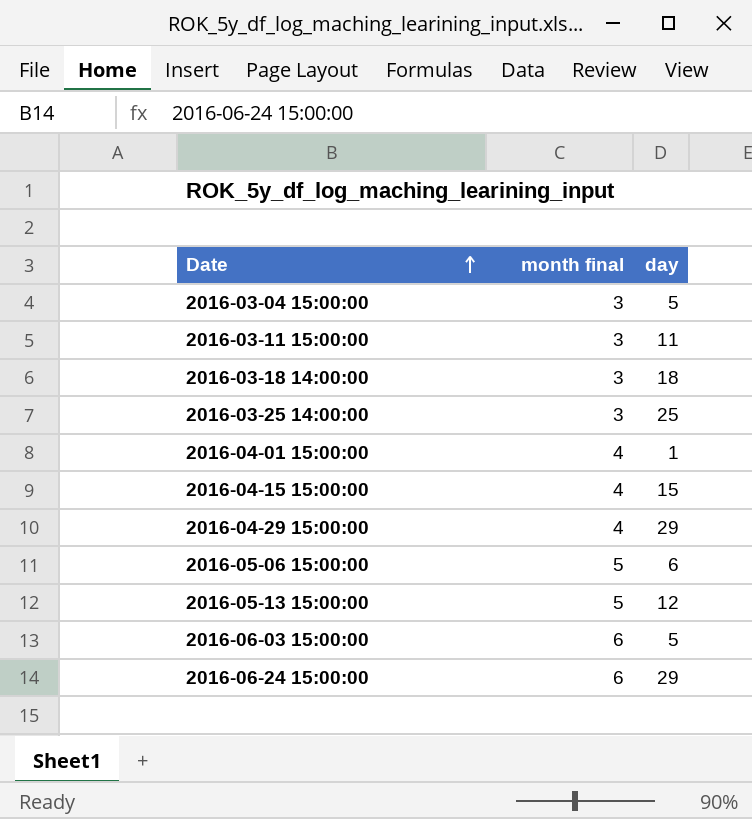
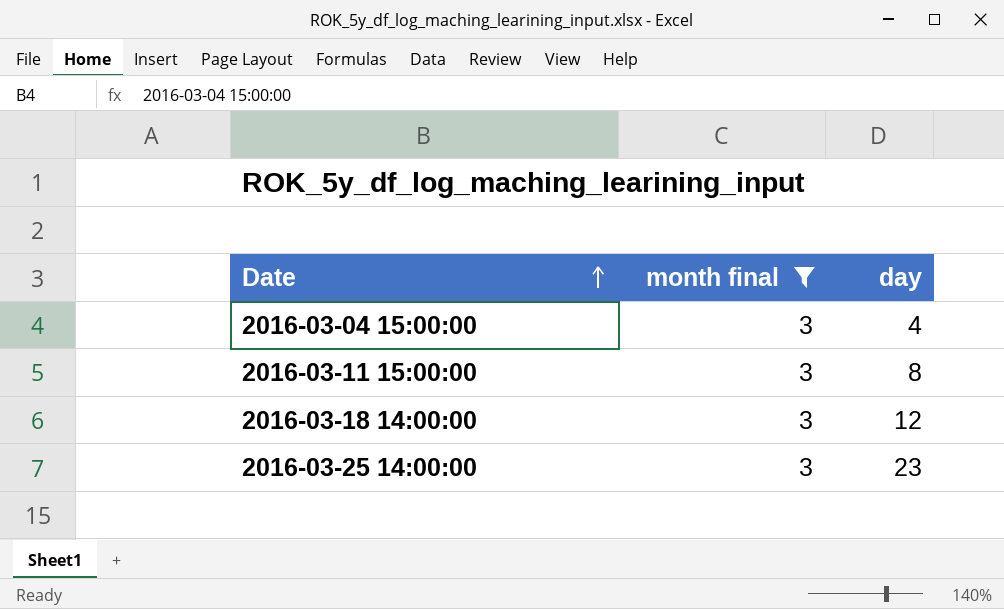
filter: none -> month final = 3
2016-03-04 15:00:00 | day: 5 -> 4
2016-03-11 15:00:00 | day: 11 -> 8
2016-03-18 14:00:00 | day: 18 -> 12
2016-03-25 14:00:00 | day: 25 -> 23

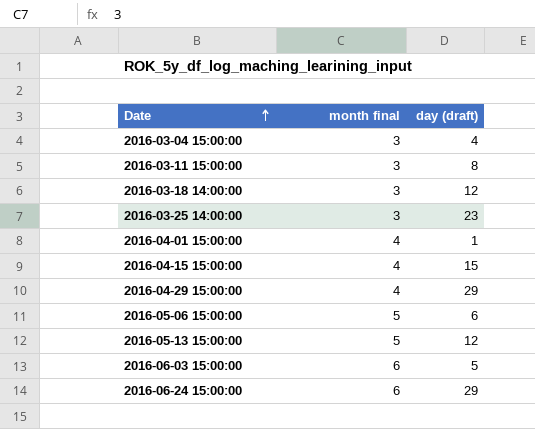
filter: month final = 3 -> none
column name: day -> day (draft)

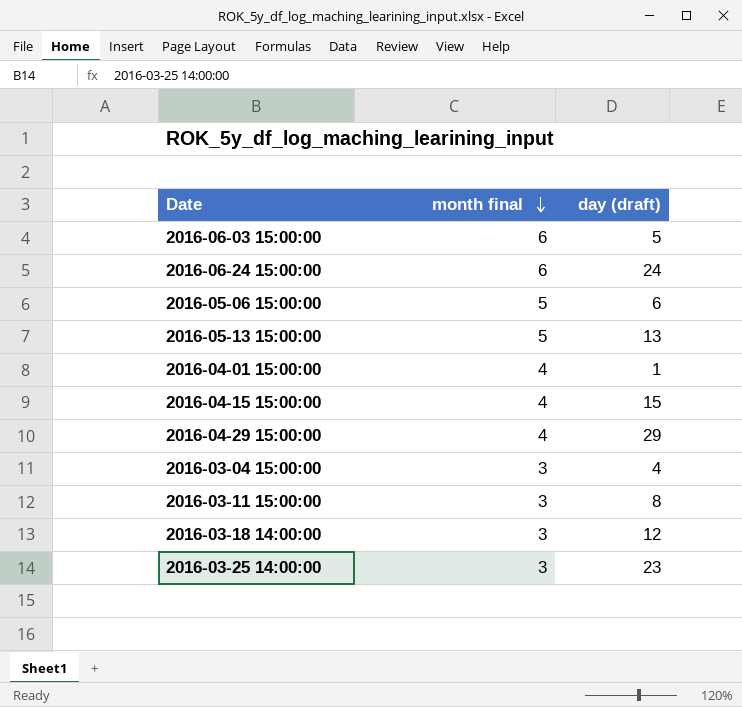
row order: Date ascending -> month final descending
2016-06-24 15:00:00 | day (draft): 29 -> 24
2016-05-13 15:00:00 | day (draft): 12 -> 13

